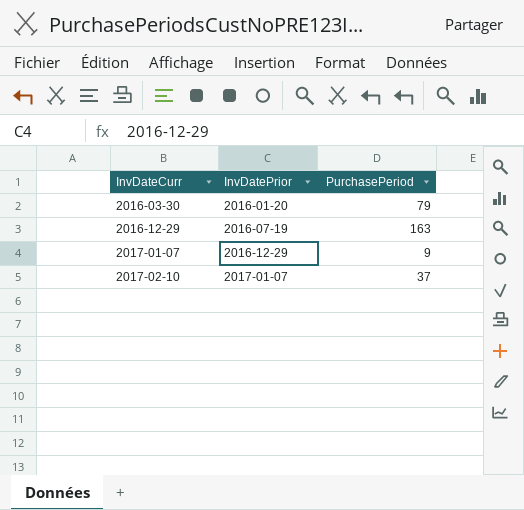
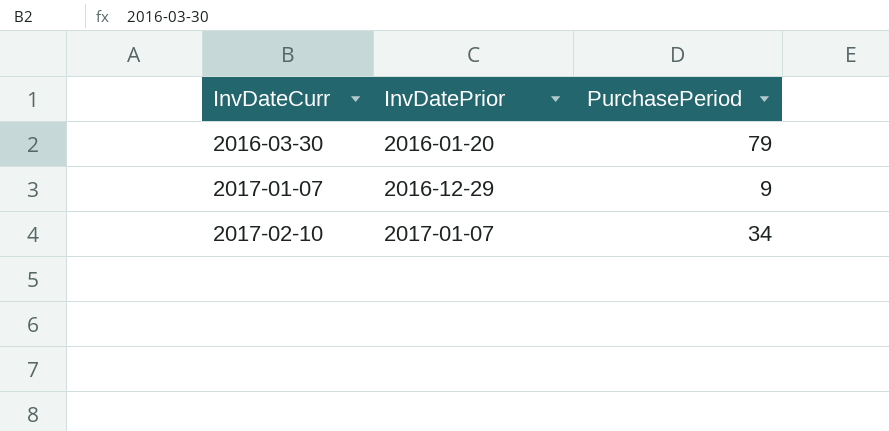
row 2016-12-29: 2016-07-19 | 163 -> none
2017-02-10 | PurchasePeriod: 37 -> 34

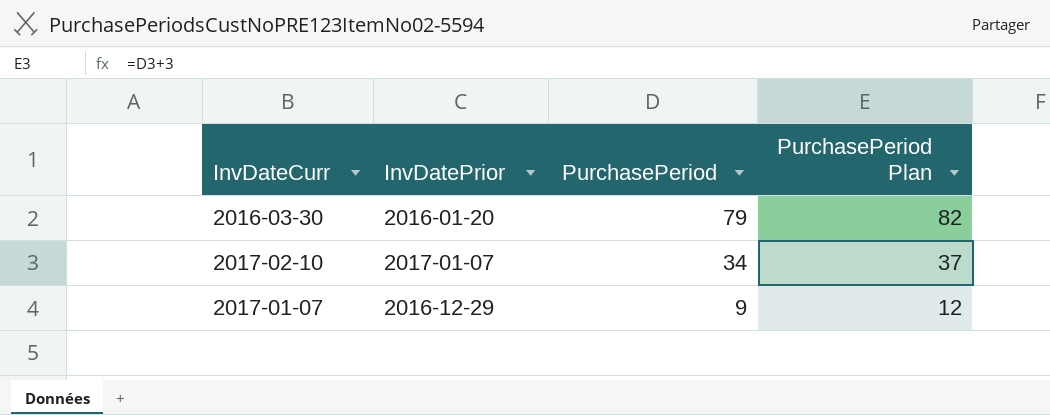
row order: InvDateCurr ascending -> PurchasePeriod descending
column PurchasePeriod Plan | formula: none -> [PurchasePeriod] + 3

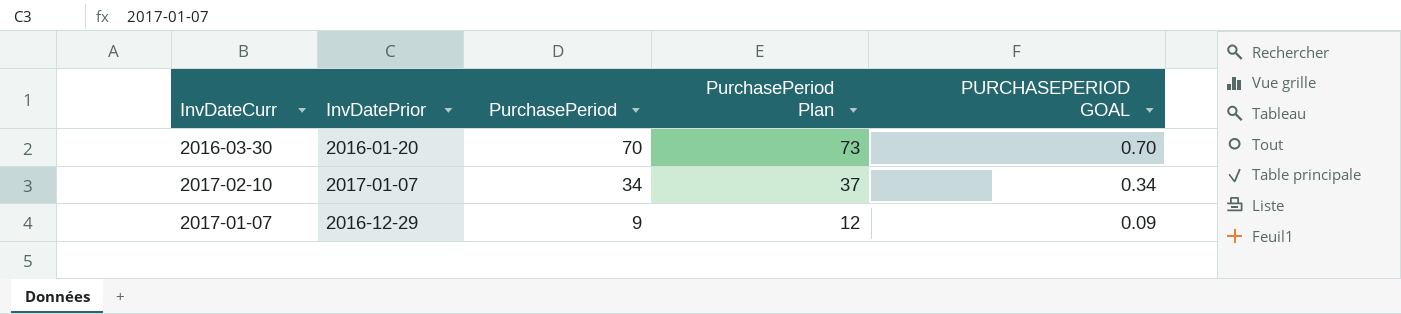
column PURCHASEPERIOD GOAL | formula: none -> [PurchasePeriod] * 0.01
2016-03-30 | PurchasePeriod: 79 -> 70
2016-03-30 | PurchasePeriod Plan: 82 -> 73

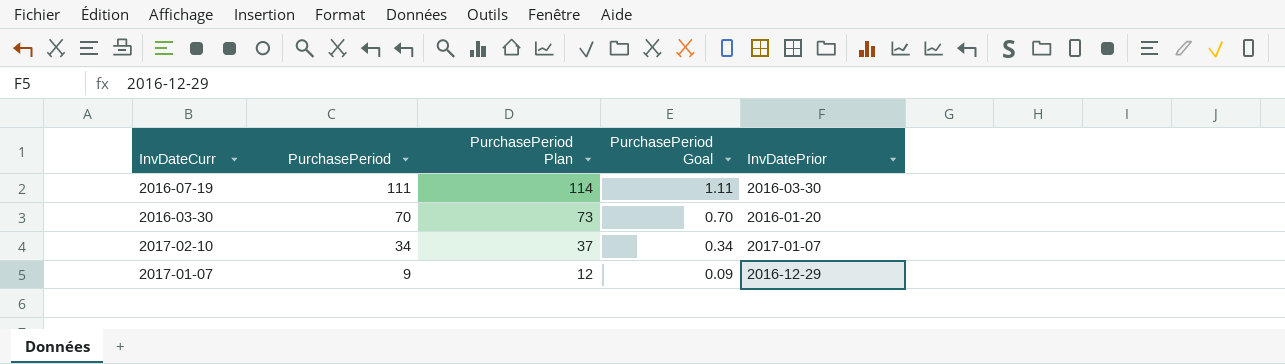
column name: PURCHASEPERIOD GOAL -> PurchasePeriod Goal
column InvDatePrior | position: 2 -> 5
row 2016-07-19: none -> 111 | 114 | 1.11 | 2016-03-30

